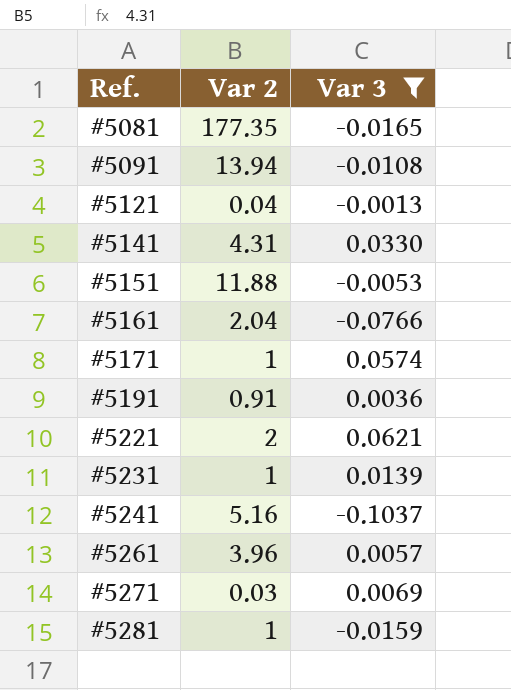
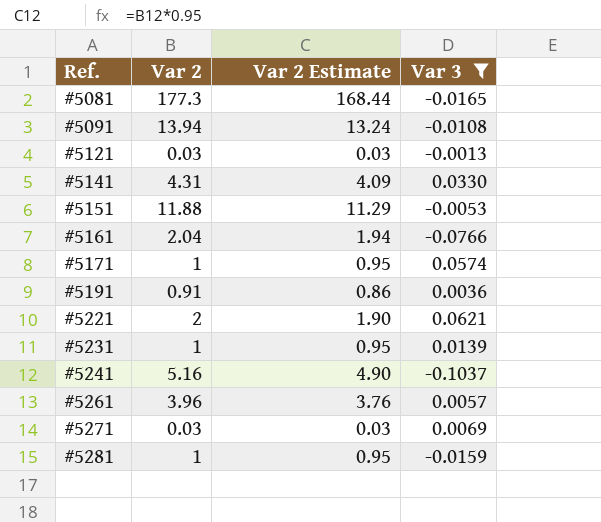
column Var 2 Estimate | formula: none -> [Var 2] * 0.95
#5081 | Var 2: 177.35 -> 177.3
#5121 | Var 2: 0.04 -> 0.03

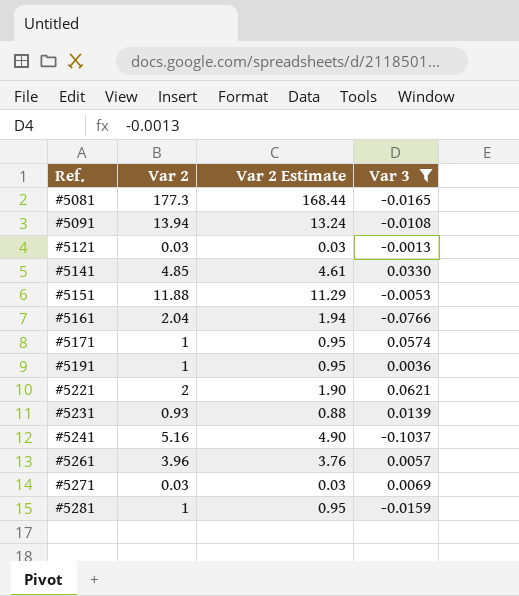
#5141 | Var 2: 4.31 -> 4.85
#5141 | Var 2 Estimate: 4.09 -> 4.61
#5191 | Var 2: 0.91 -> 1
#5191 | Var 2 Estimate: 0.86 -> 0.95
#5231 | Var 2: 1 -> 0.93
#5231 | Var 2 Estimate: 0.95 -> 0.88

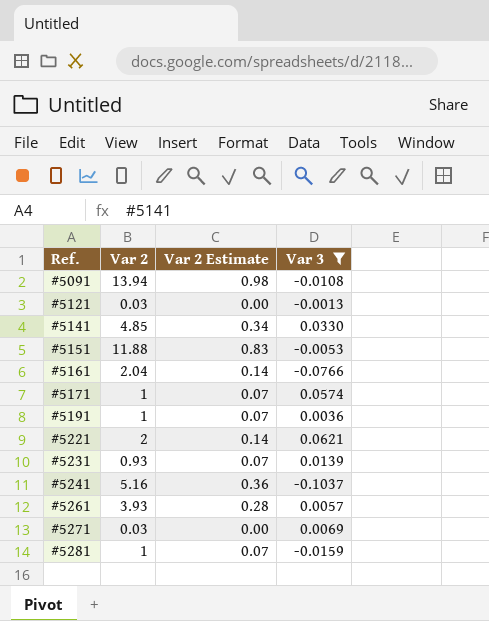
column Var 2 Estimate | formula: [Var 2] * 0.95 -> [Var 2] * 0.07
row #5081: 177.3 | 168.44 | -0.0165 -> none
#5261 | Var 2: 3.96 -> 3.93

